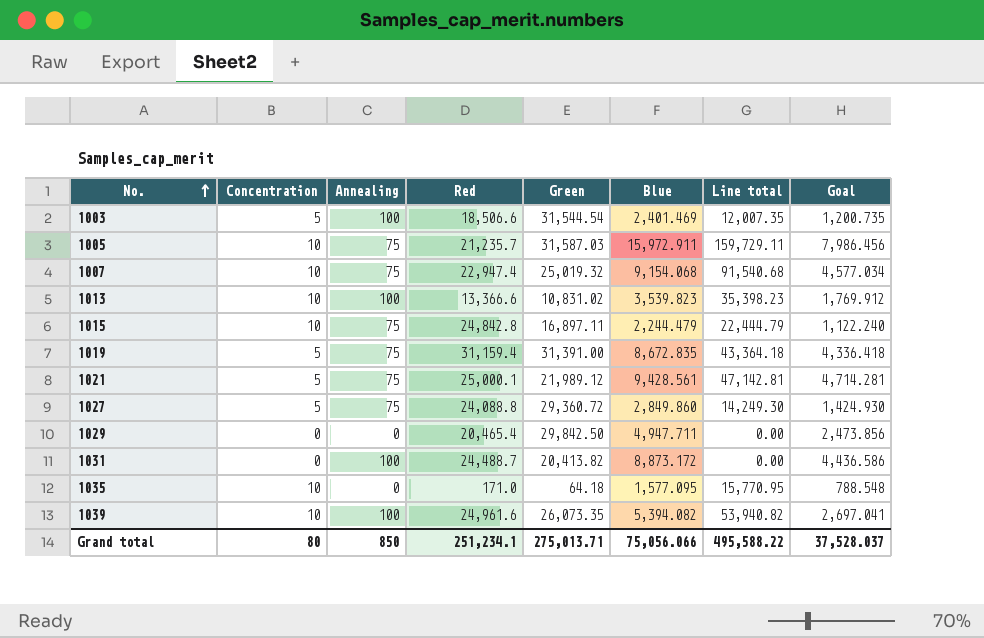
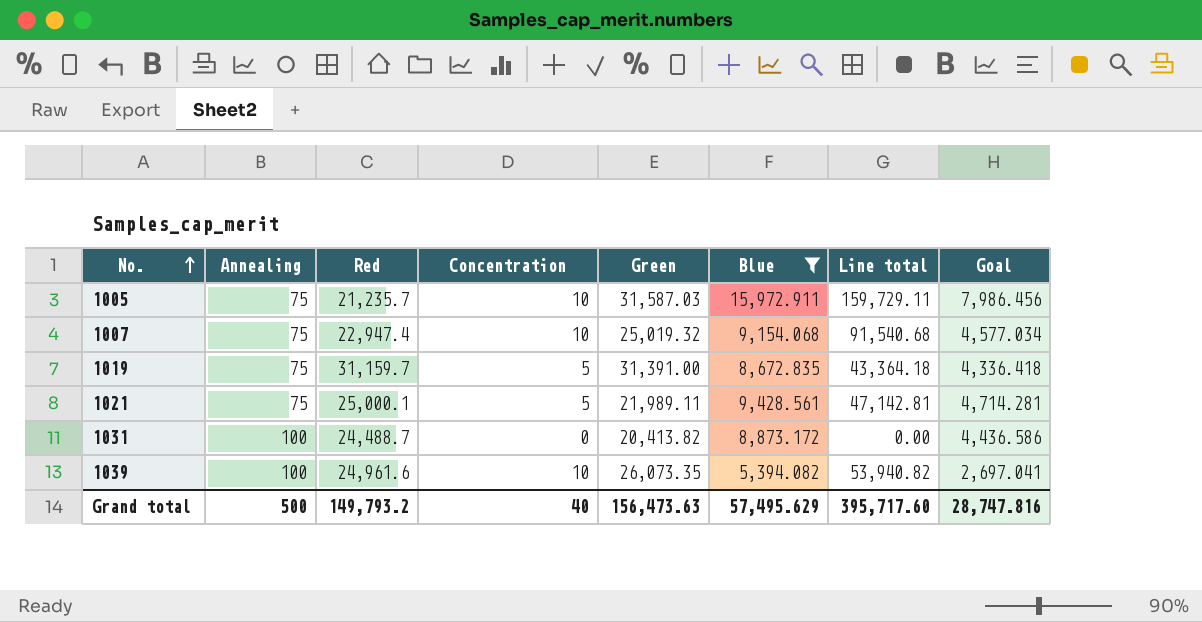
filter: none -> Blue >= 5,394.082
column Concentration | position: 2 -> 4
1019 | Red: 31,159.4 -> 31,159.7
1021 | Green: 21,989.12 -> 21,989.11
Grand total | Annealing: 850 -> 500
Grand total | Red: 251,234.1 -> 149,793.2
Grand total | Concentration: 80 -> 40
Grand total | Green: 275,013.71 -> 156,473.63
Grand total | Blue: 75,056.066 -> 57,495.629
Grand total | Line total: 495,588.22 -> 395,717.60
Grand total | Goal: 37,528.037 -> 28,747.816

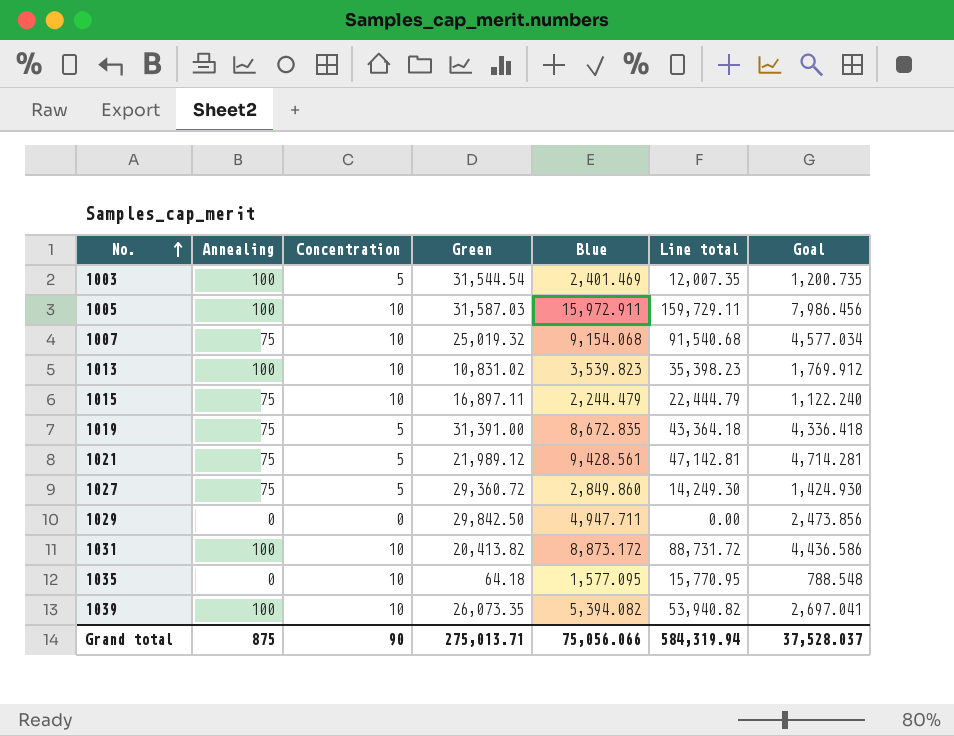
filter: Blue >= 5,394.082 -> none
column Red | position: 3 -> none
1005 | Annealing: 75 -> 100
1021 | Green: 21,989.11 -> 21,989.12
1031 | Concentration: 0 -> 10
1031 | Line total: 0.00 -> 88,731.72
Grand total | Annealing: 500 -> 875
Grand total | Concentration: 40 -> 90
Grand total | Green: 156,473.63 -> 275,013.71
Grand total | Blue: 57,495.629 -> 75,056.066
Grand total | Line total: 395,717.60 -> 584,319.94
Grand total | Goal: 28,747.816 -> 37,528.037

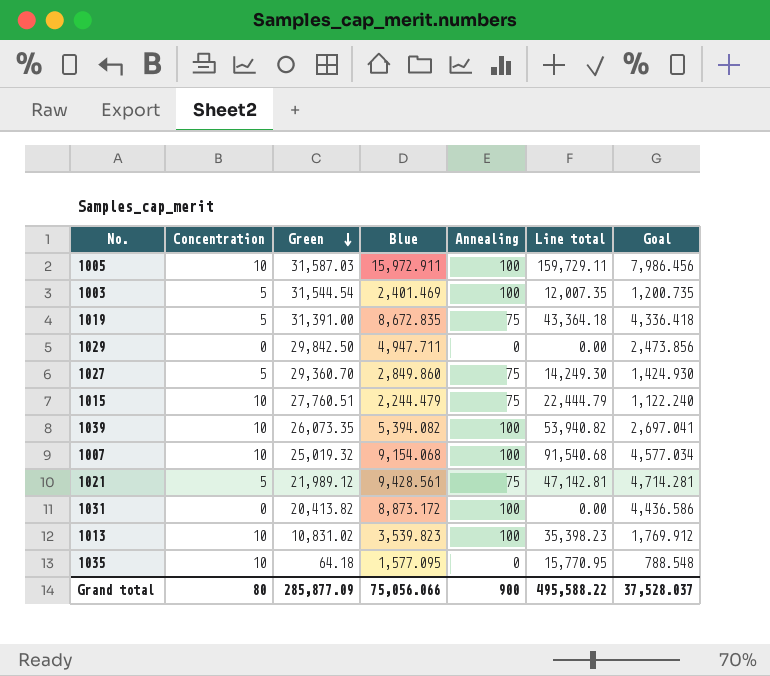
row order: No. ascending -> Green descending
column Annealing | position: 2 -> 5
1027 | Green: 29,360.72 -> 29,360.70
1015 | Green: 16,897.11 -> 27,760.51
1007 | Annealing: 75 -> 100
1031 | Concentration: 10 -> 0
1031 | Line total: 88,731.72 -> 0.00
Grand total | Concentration: 90 -> 80
Grand total | Green: 275,013.71 -> 285,877.09
Grand total | Annealing: 875 -> 900
Grand total | Line total: 584,319.94 -> 495,588.22

